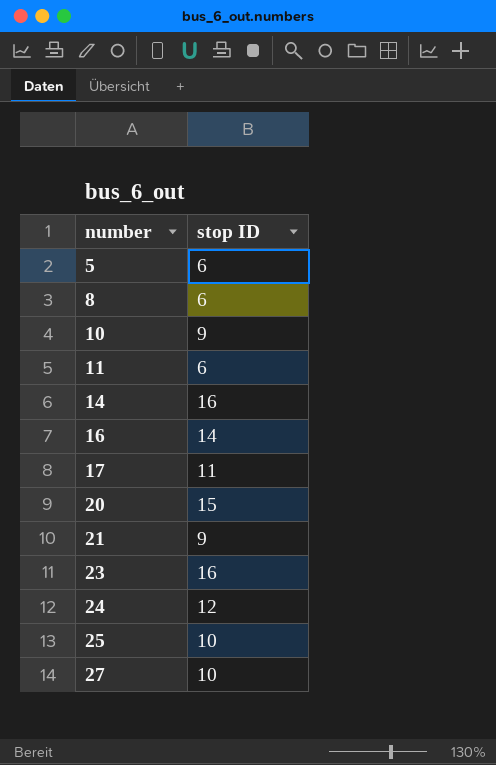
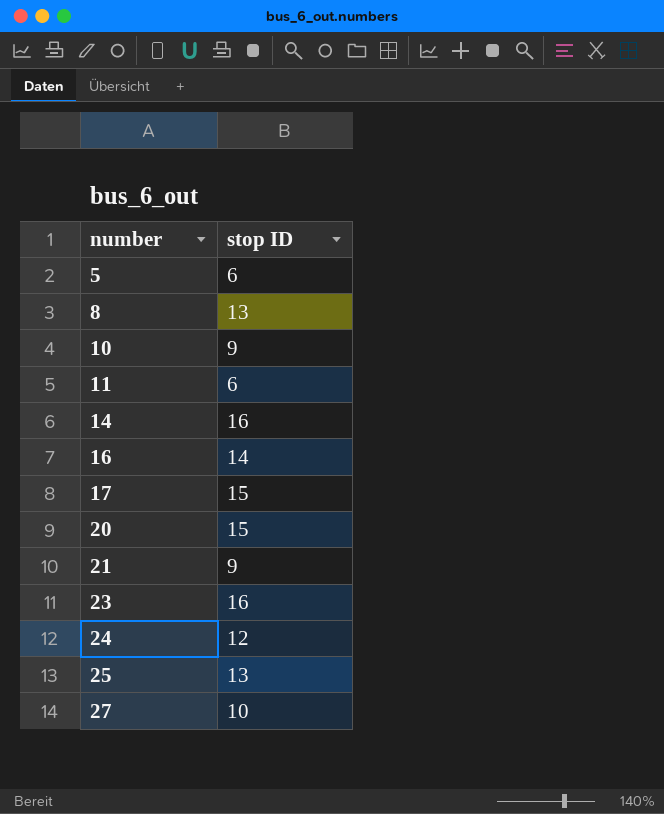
8 | stop ID: 6 -> 13
17 | stop ID: 11 -> 15
25 | stop ID: 10 -> 13

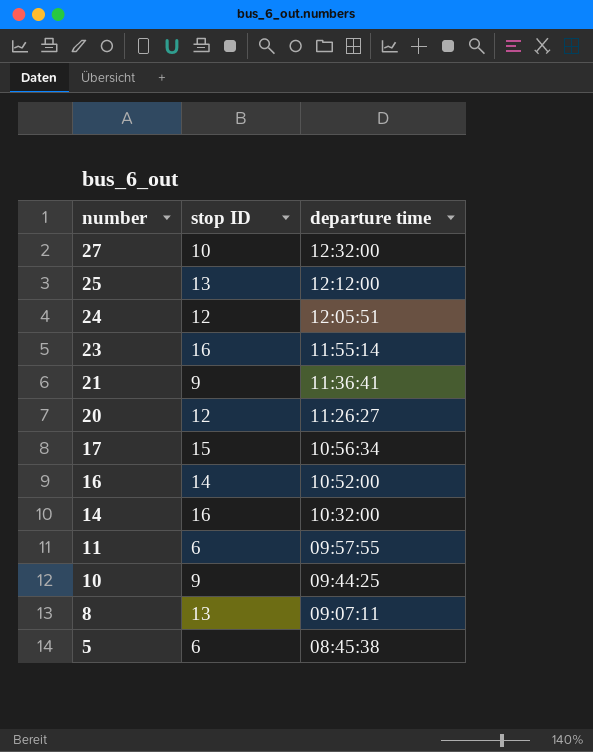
row order: number ascending -> number descending
column departure time | position: none -> 3
20 | stop ID: 15 -> 12

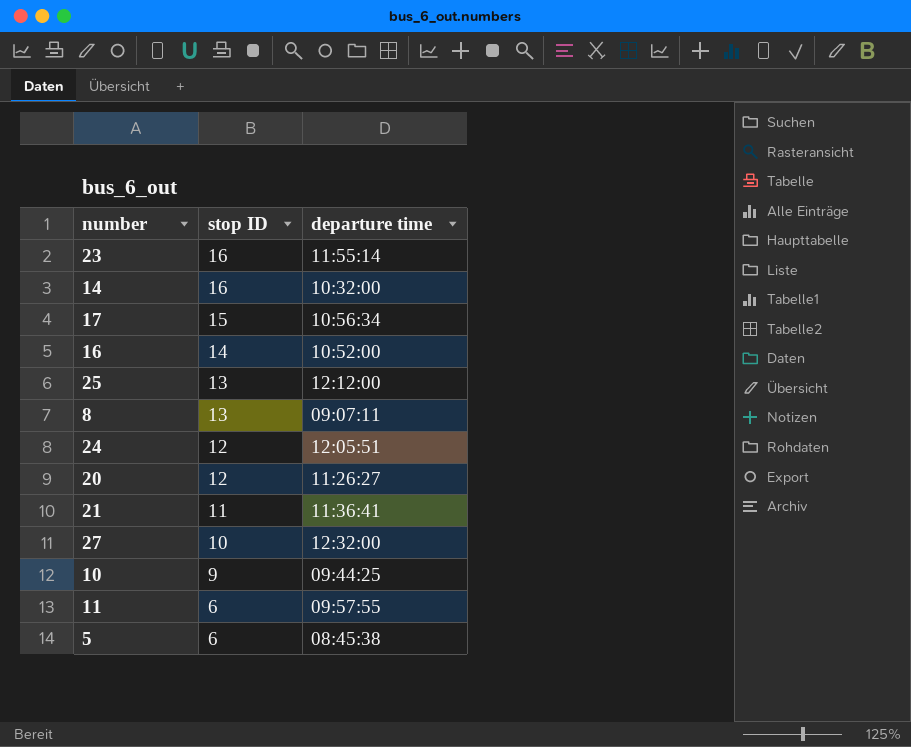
row order: number descending -> stop ID descending
21 | stop ID: 9 -> 11

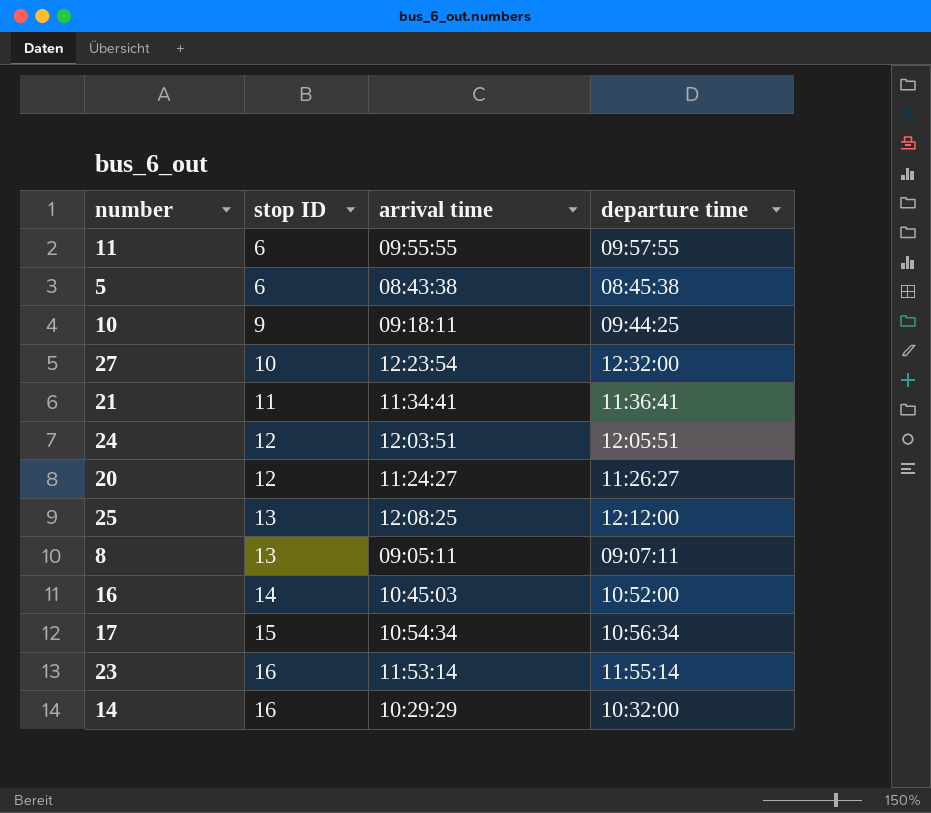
row order: stop ID descending -> stop ID ascending
column arrival time | position: none -> 3

